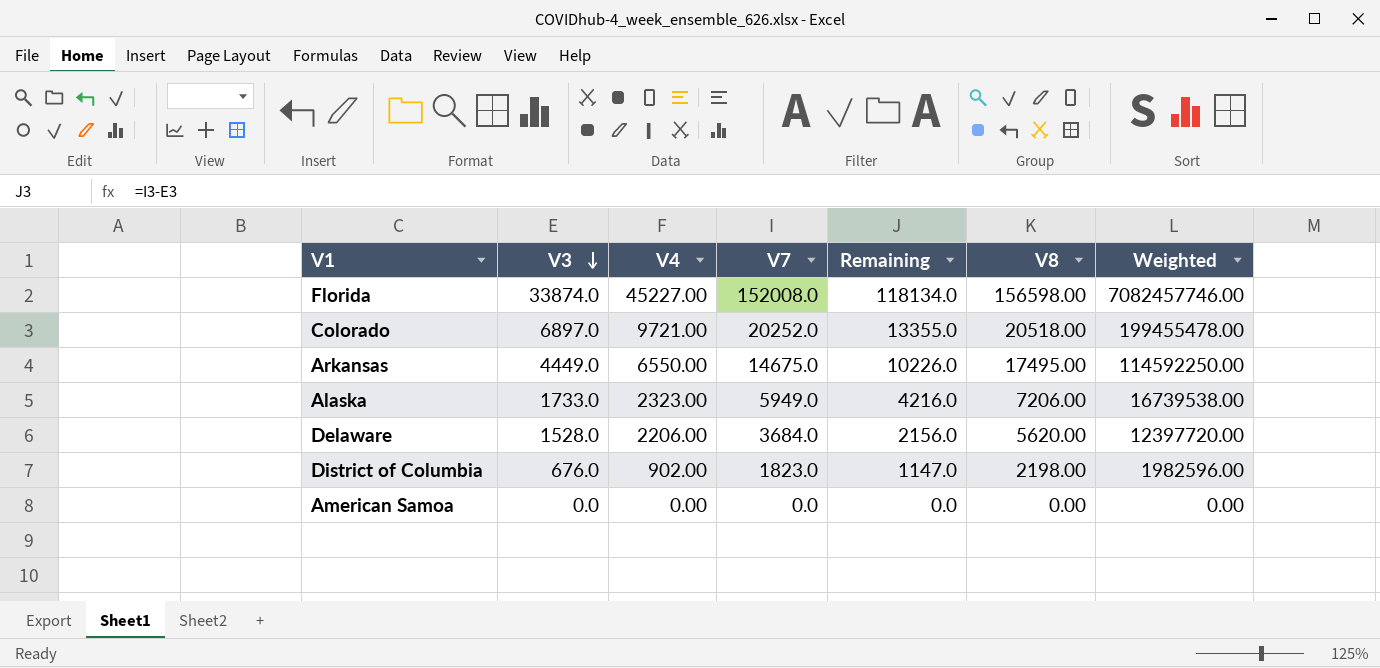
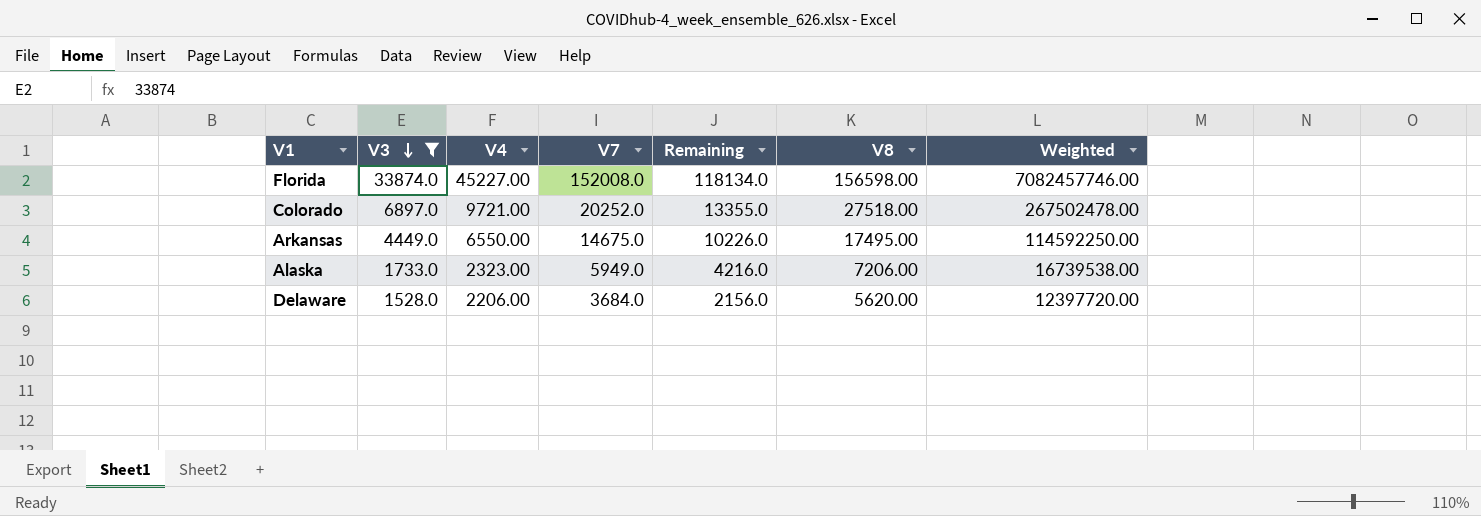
filter: none -> V3 >= 1528.0
Colorado | V8: 20518.00 -> 27518.00
Colorado | Weighted: 199455478.00 -> 267502478.00

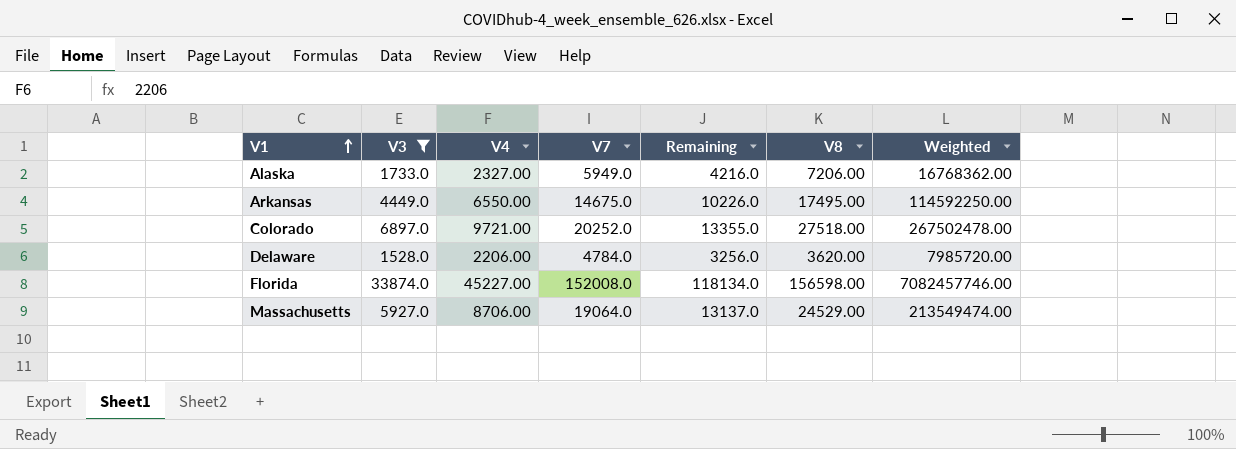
row order: V3 descending -> V1 ascending
Alaska | V4: 2323.00 -> 2327.00
Alaska | Weighted: 16739538.00 -> 16768362.00
Delaware | V7: 3684.0 -> 4784.0
Delaware | Remaining: 2156.0 -> 3256.0
Delaware | V8: 5620.00 -> 3620.00
Delaware | Weighted: 12397720.00 -> 7985720.00
row Massachusetts: none -> 5927.0 | 8706.00 | 19064.0 | 13137.0 | 24529.00 | 213549474.00

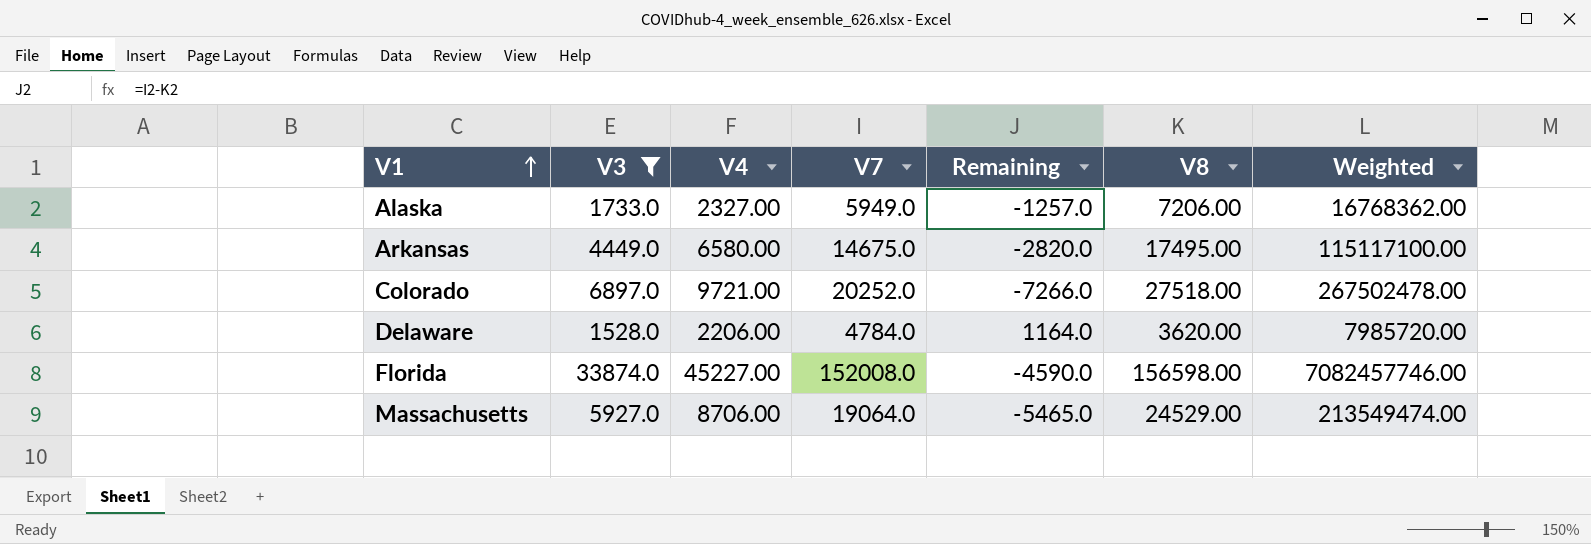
column Remaining | formula: [V7] - [V3] -> [V7] - [V8]
Arkansas | V4: 6550.00 -> 6580.00
Arkansas | Weighted: 114592250.00 -> 115117100.00

